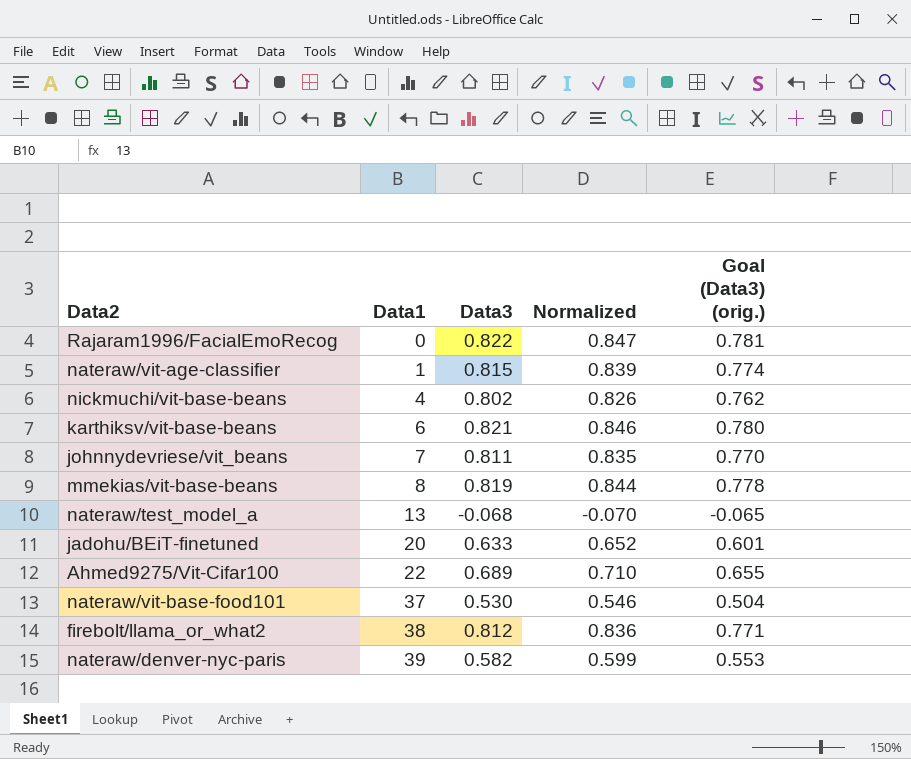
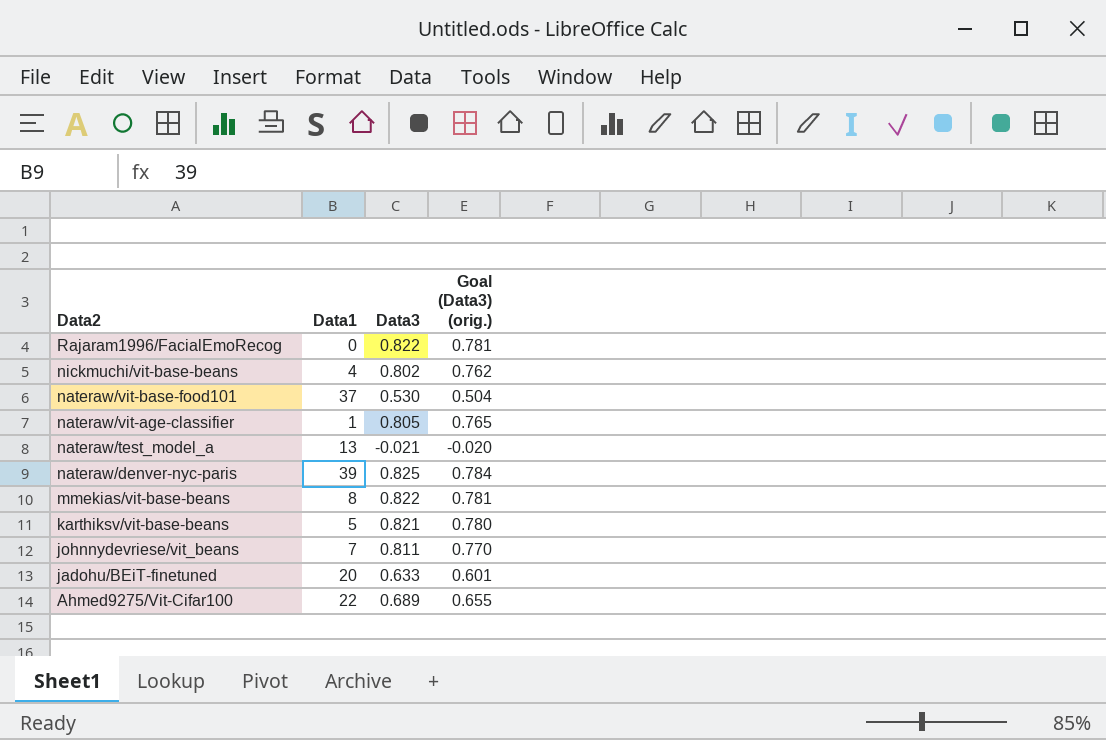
row order: Data1 ascending -> Data2 descending
column Normalized | formula: [Data3] * 1.03 -> none
row firebolt/llama_or_what2: 38 | 0.812 | 0.836 | 0.771 -> none
nateraw/vit-age-classifier | Data3: 0.815 -> 0.805
nateraw/vit-age-classifier | Goal (Data3) (orig.): 0.774 -> 0.765
nateraw/test_model_a | Data3: -0.068 -> -0.021
nateraw/test_model_a | Goal (Data3) (orig.): -0.065 -> -0.020
nateraw/denver-nyc-paris | Data3: 0.582 -> 0.825
nateraw/denver-nyc-paris | Goal (Data3) (orig.): 0.553 -> 0.784
mmekias/vit-base-beans | Data3: 0.819 -> 0.822
mmekias/vit-base-beans | Goal (Data3) (orig.): 0.778 -> 0.781
karthiksv/vit-base-beans | Data1: 6 -> 5

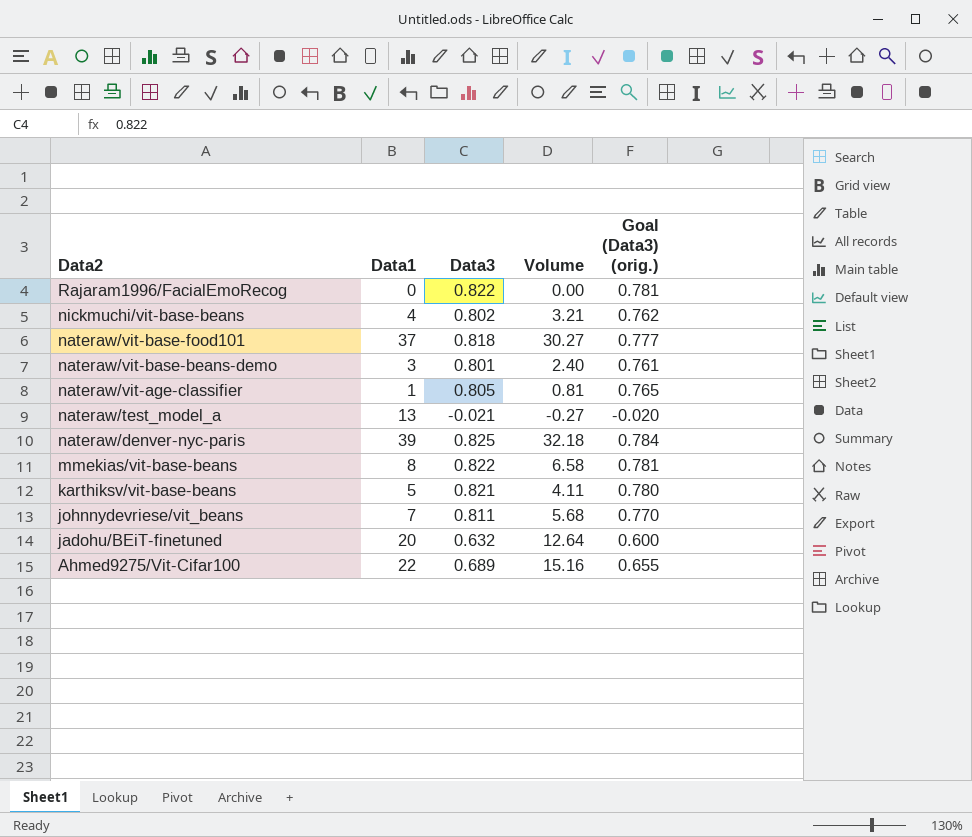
column Volume | formula: none -> [Data1] * [Data3]
nateraw/vit-base-food101 | Data3: 0.530 -> 0.818
nateraw/vit-base-food101 | Goal (Data3) (orig.): 0.504 -> 0.777
row nateraw/vit-base-beans-demo: none -> 3 | 0.801 | 2.40 | 0.761
jadohu/BEiT-finetuned | Data3: 0.633 -> 0.632
jadohu/BEiT-finetuned | Goal (Data3) (orig.): 0.601 -> 0.600

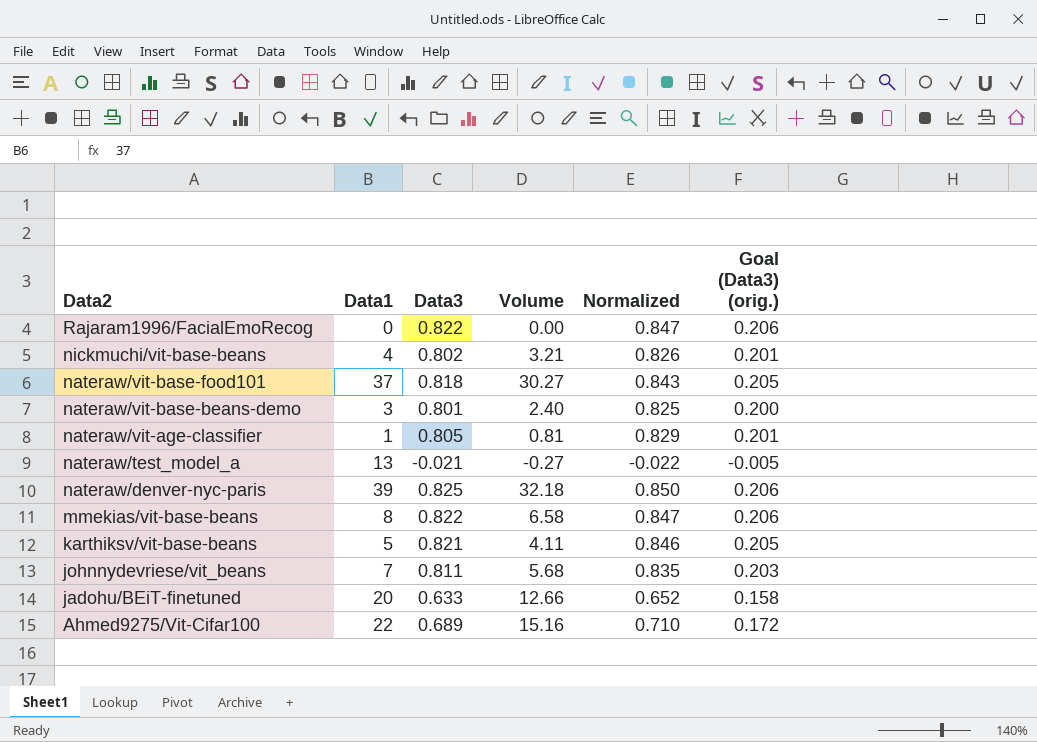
column Normalized | formula: none -> [Data3] * 1.03
column Goal (Data3) (orig.) | formula: [Data3] * 0.95 -> [Data3] * 0.25
jadohu/BEiT-finetuned | Data3: 0.632 -> 0.633
jadohu/BEiT-finetuned | Volume: 12.64 -> 12.66

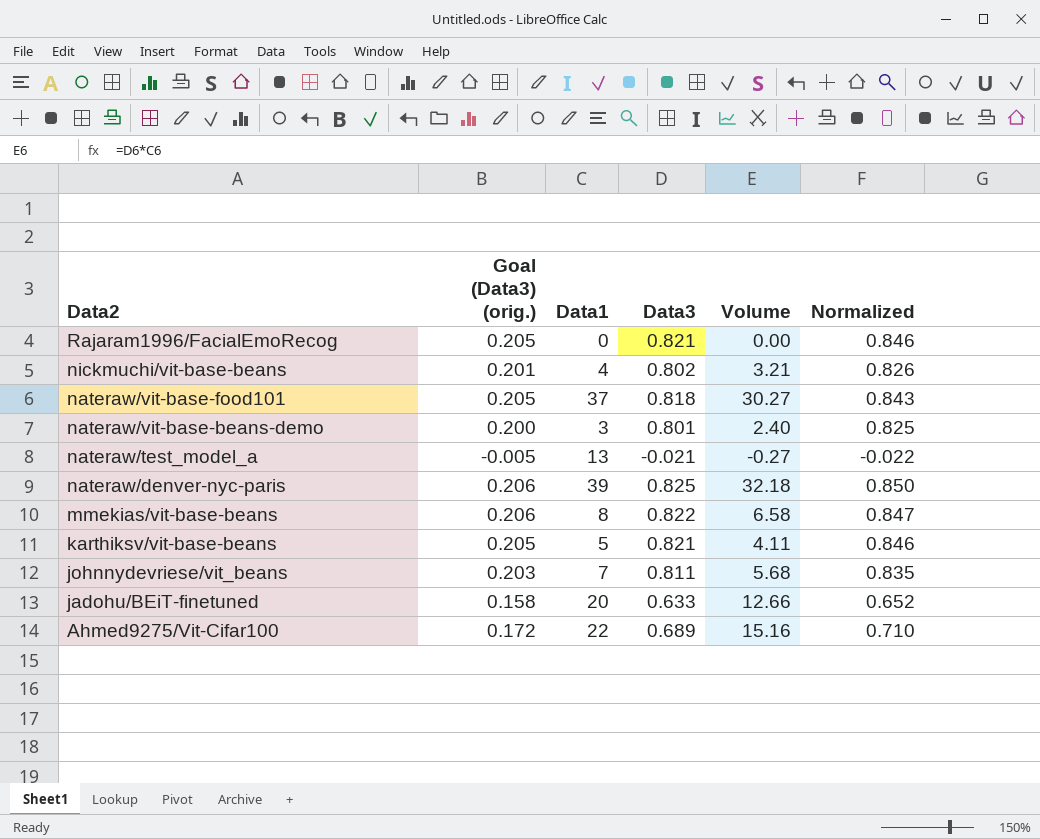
column Goal (Data3) (orig.) | position: 6 -> 2
row nateraw/vit-age-classifier: 1 | 0.805 | 0.81 | 0.829 | 0.201 -> none
Rajaram1996/FacialEmoRecog | Goal (Data3) (orig.): 0.206 -> 0.205
Rajaram1996/FacialEmoRecog | Data3: 0.822 -> 0.821
Rajaram1996/FacialEmoRecog | Normalized: 0.847 -> 0.846

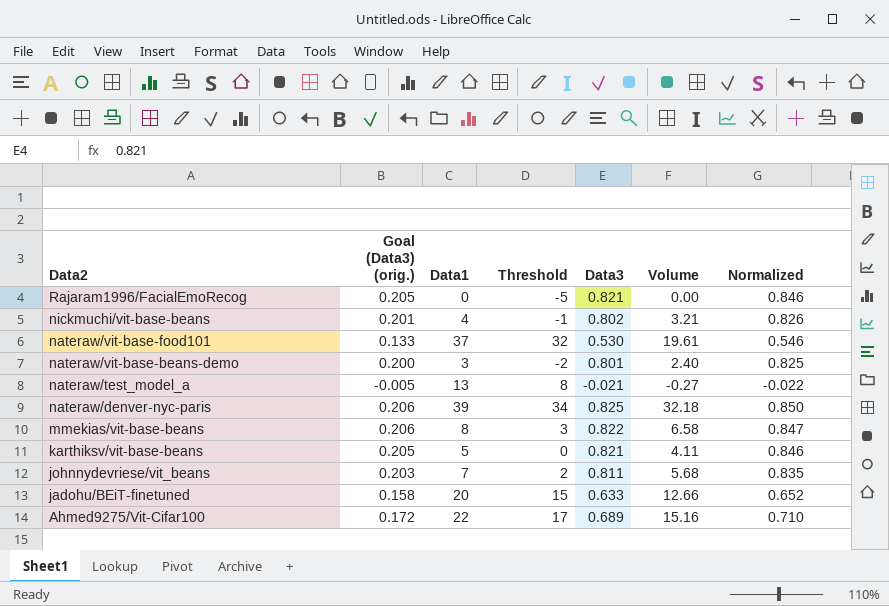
column Threshold | formula: none -> [Data1] - 5
nateraw/vit-base-food101 | Goal (Data3) (orig.): 0.205 -> 0.133
nateraw/vit-base-food101 | Data3: 0.818 -> 0.530
nateraw/vit-base-food101 | Volume: 30.27 -> 19.61
nateraw/vit-base-food101 | Normalized: 0.843 -> 0.546

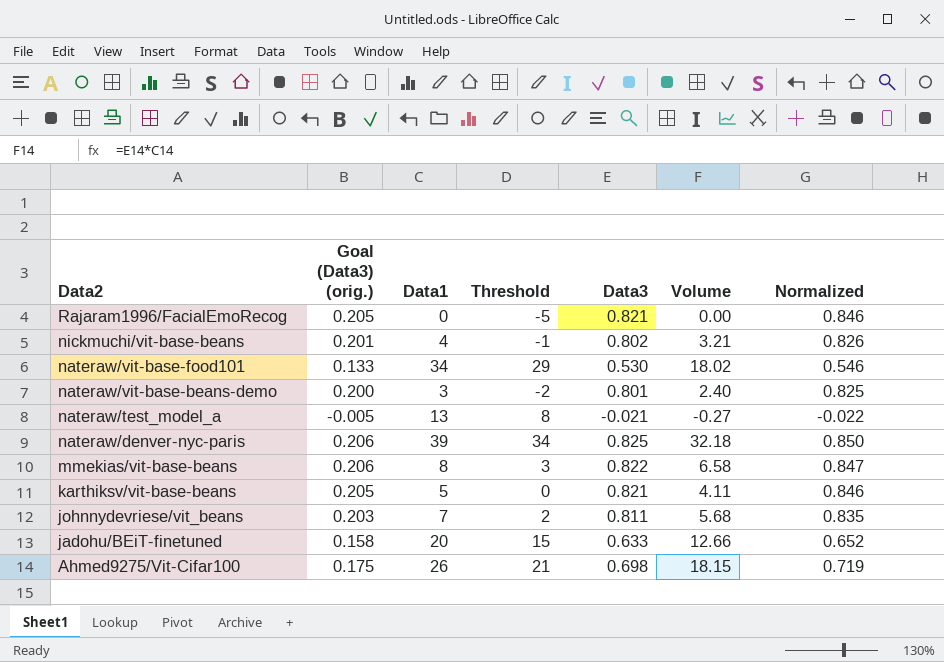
nateraw/vit-base-food101 | Data1: 37 -> 34
nateraw/vit-base-food101 | Threshold: 32 -> 29
nateraw/vit-base-food101 | Volume: 19.61 -> 18.02
Ahmed9275/Vit-Cifar100 | Goal (Data3) (orig.): 0.172 -> 0.175
Ahmed9275/Vit-Cifar100 | Data1: 22 -> 26
Ahmed9275/Vit-Cifar100 | Threshold: 17 -> 21
Ahmed9275/Vit-Cifar100 | Data3: 0.689 -> 0.698
Ahmed9275/Vit-Cifar100 | Volume: 15.16 -> 18.15
Ahmed9275/Vit-Cifar100 | Normalized: 0.710 -> 0.719

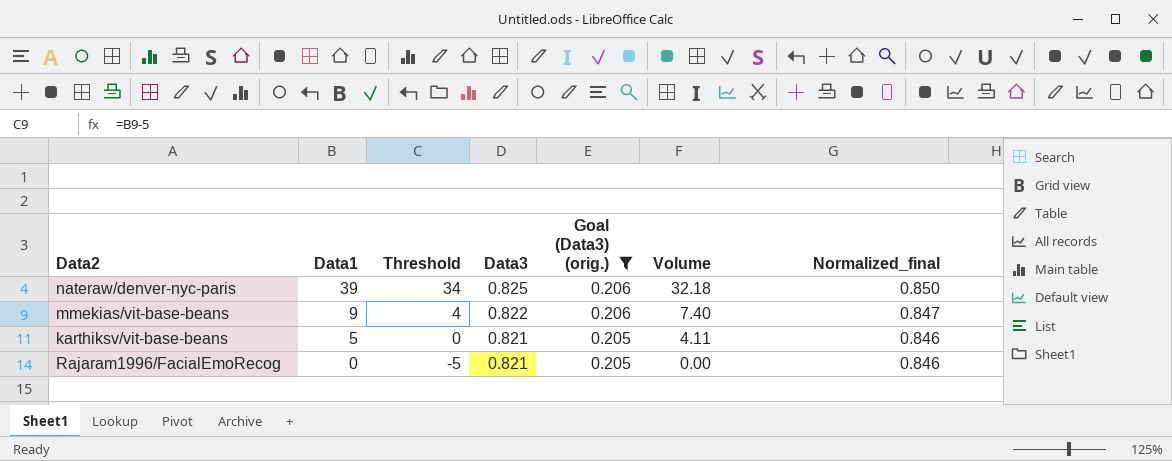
filter: none -> Goal (Data3) (orig.) >= 0.205
row order: Data2 descending -> Data1 descending
column Goal (Data3) (orig.) | position: 2 -> 5
column name: Normalized -> Normalized_final
mmekias/vit-base-beans | Data1: 8 -> 9
mmekias/vit-base-beans | Threshold: 3 -> 4
mmekias/vit-base-beans | Volume: 6.58 -> 7.40

